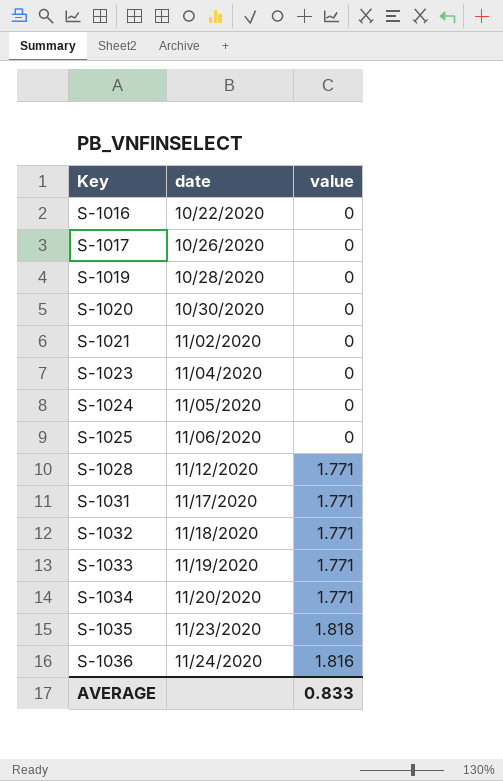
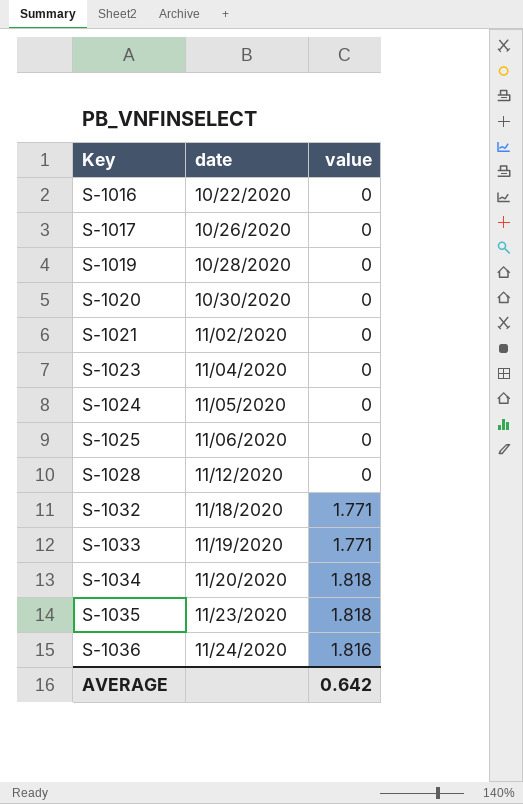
row S-1031: 11/17/2020 | 1.771 -> none
S-1028 | value: 1.771 -> 0
S-1034 | value: 1.771 -> 1.818
AVERAGE | value: 0.833 -> 0.642

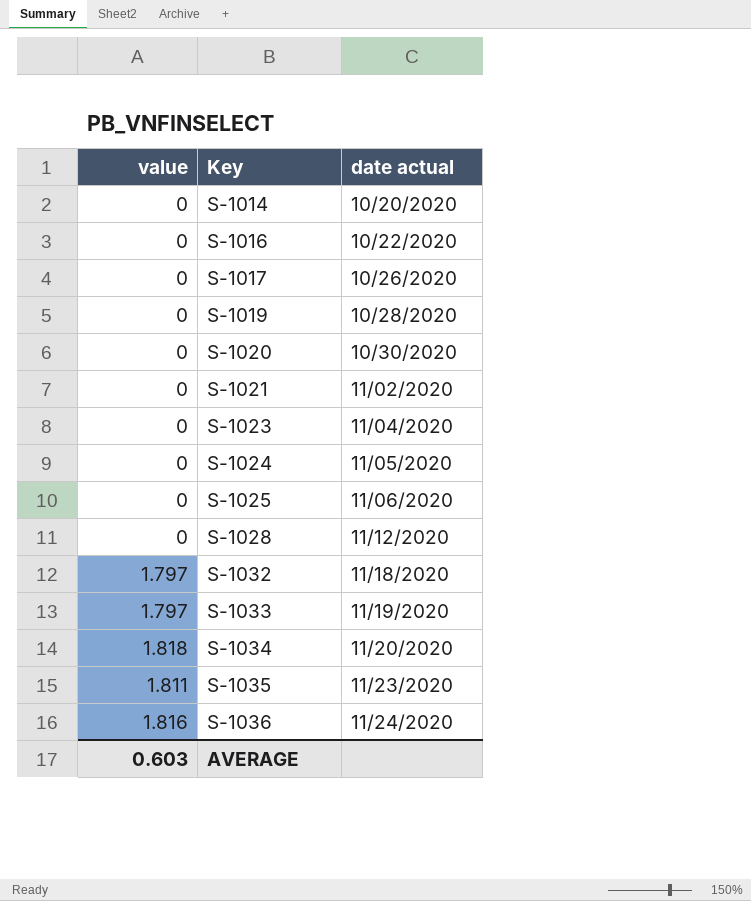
column value | position: 3 -> 1
column name: date -> date actual
row S-1014: none -> 0 | 10/20/2020
S-1032 | value: 1.771 -> 1.797
S-1033 | value: 1.771 -> 1.797
S-1035 | value: 1.818 -> 1.811
AVERAGE | value: 0.642 -> 0.603

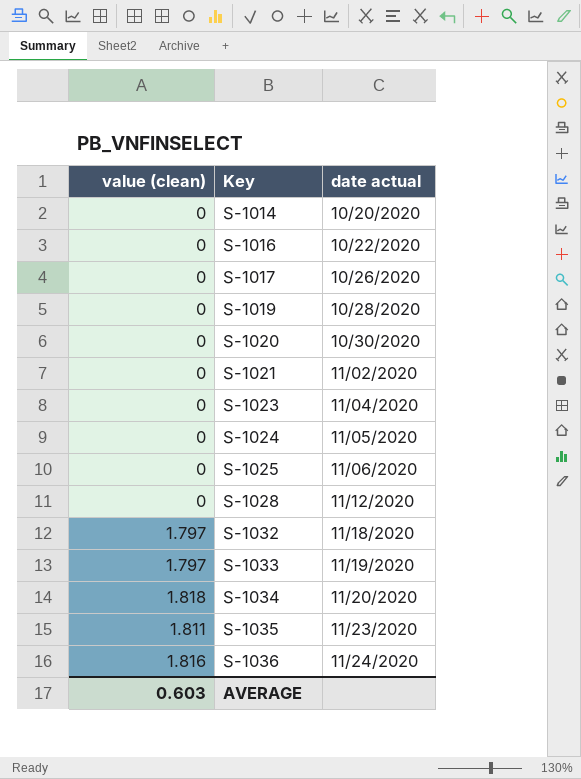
column name: value -> value (clean)

